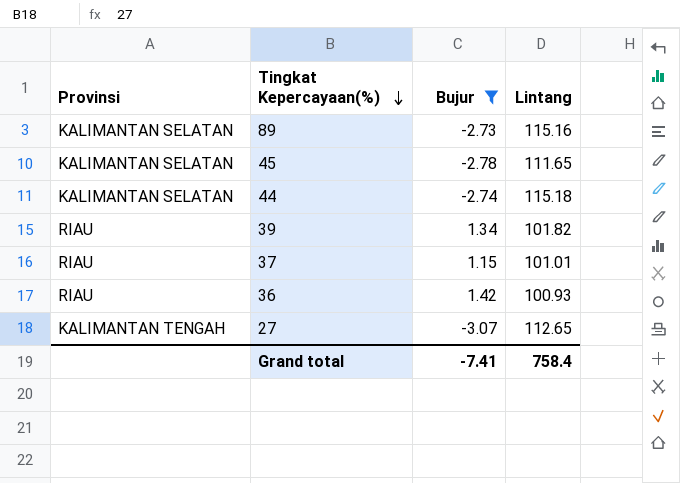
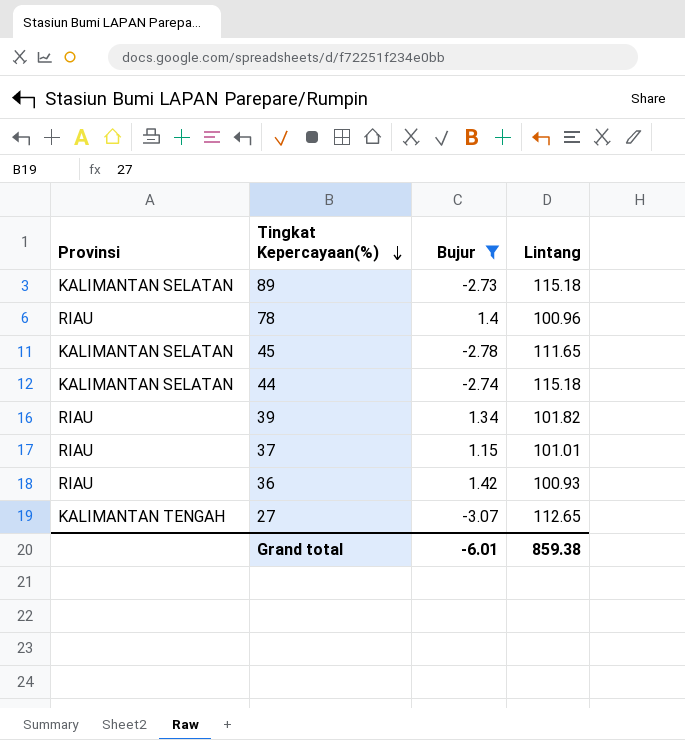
89 | Lintang: 115.16 -> 115.18
row 78: none -> RIAU | 1.4 | 100.96
Grand total | Bujur: -7.41 -> -6.01
Grand total | Lintang: 758.4 -> 859.38

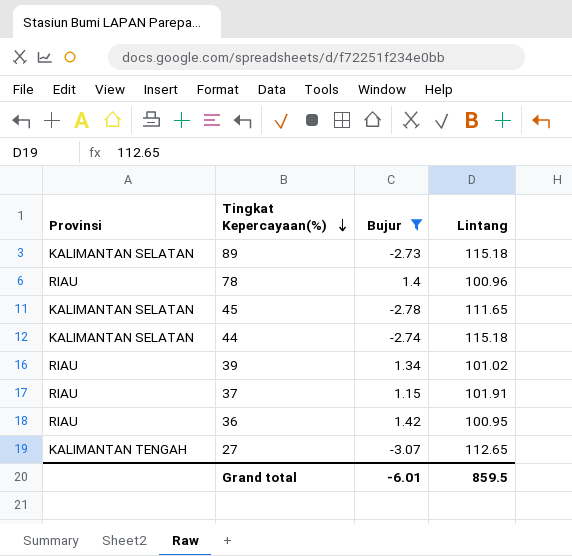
39 | Lintang: 101.82 -> 101.02
37 | Lintang: 101.01 -> 101.91
36 | Lintang: 100.93 -> 100.95
Grand total | Lintang: 859.38 -> 859.5

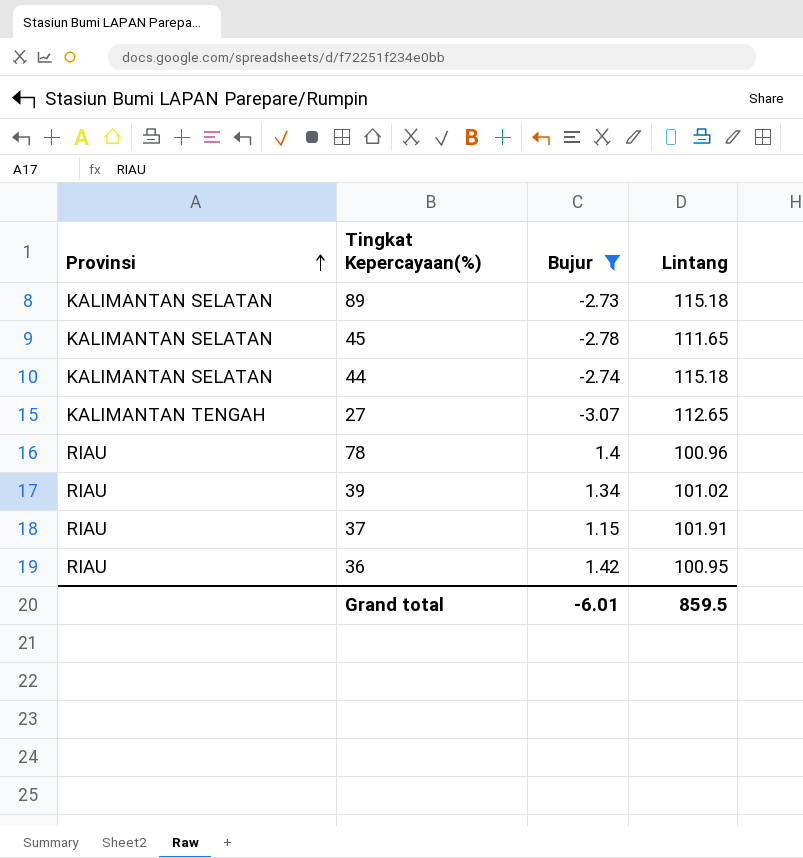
row order: Tingkat Kepercayaan(%) descending -> Provinsi ascending

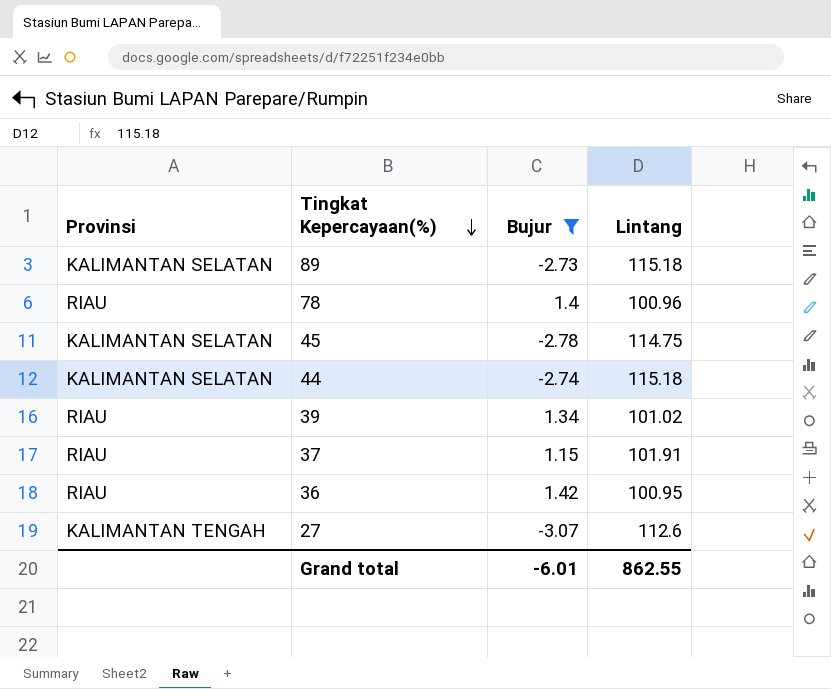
row order: Provinsi ascending -> Tingkat Kepercayaan(%) descending
45 | Lintang: 111.65 -> 114.75
27 | Lintang: 112.65 -> 112.6
Grand total | Lintang: 859.5 -> 862.55

